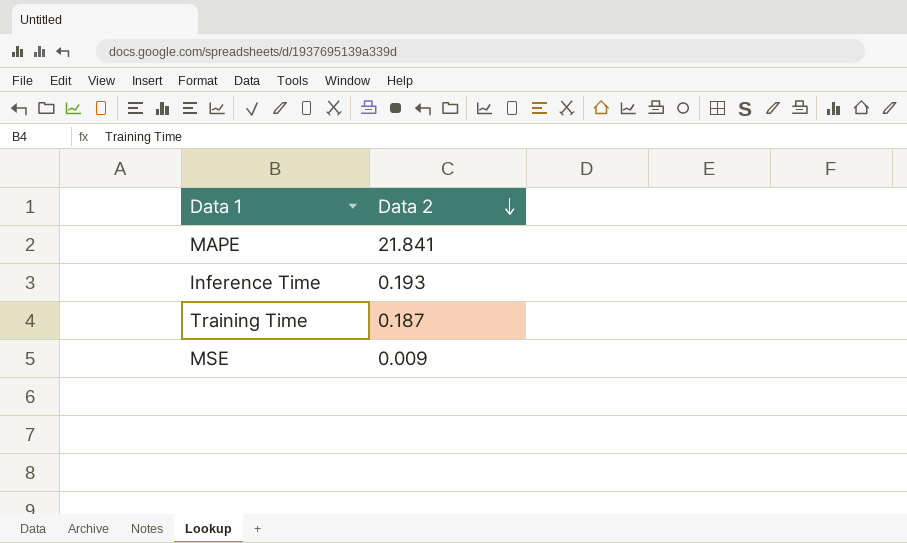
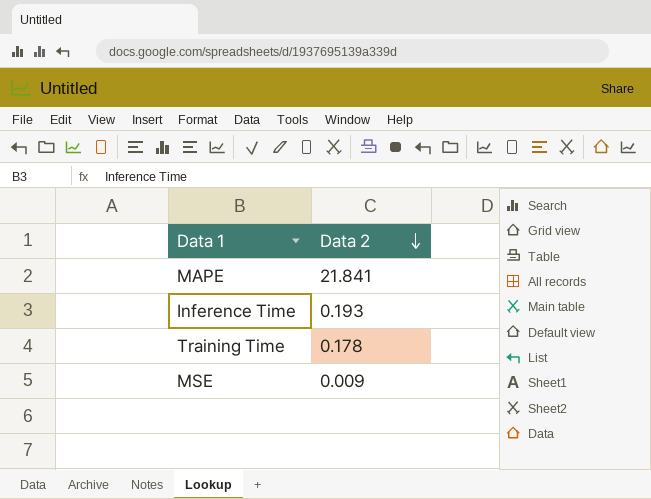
Training Time | Data 2: 0.187 -> 0.178

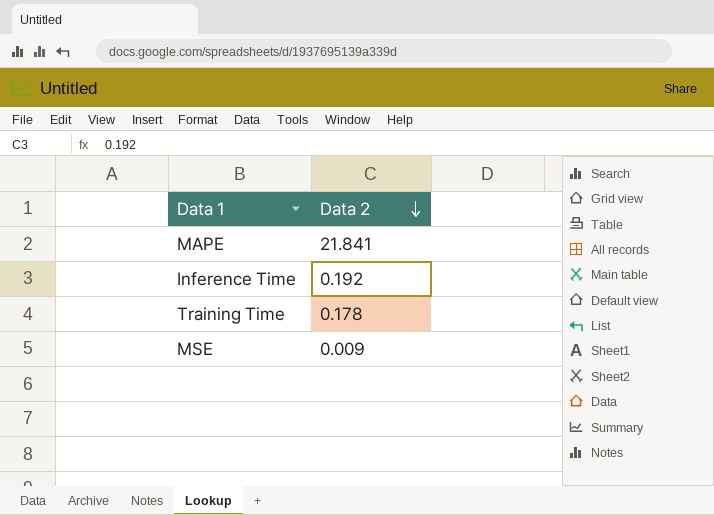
Inference Time | Data 2: 0.193 -> 0.192

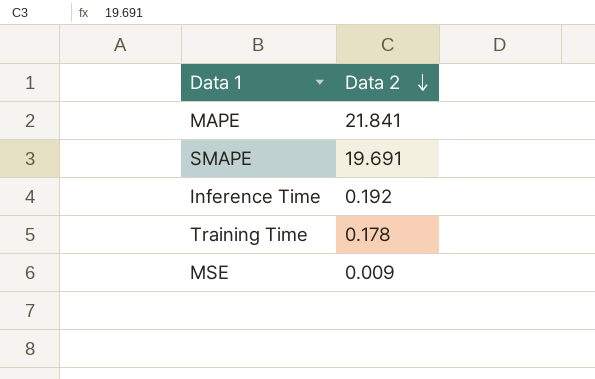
row SMAPE: none -> 19.691

